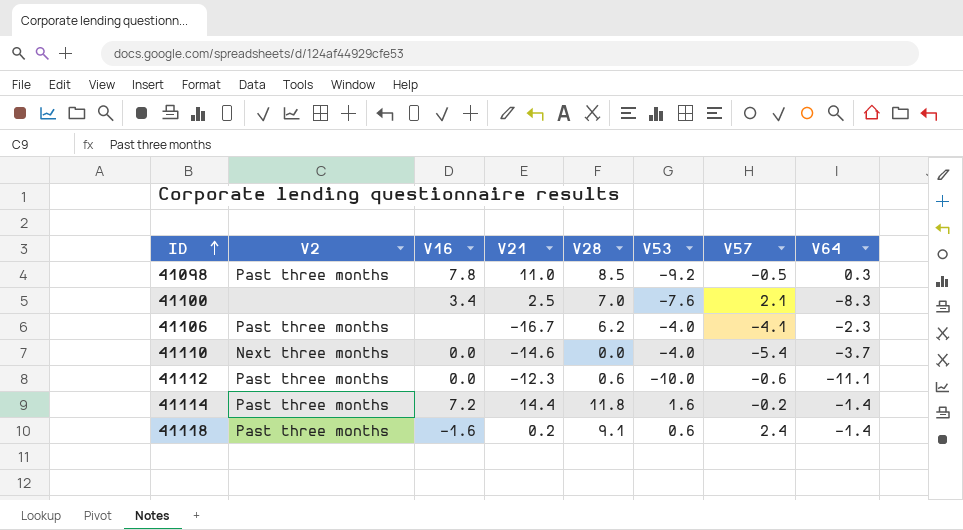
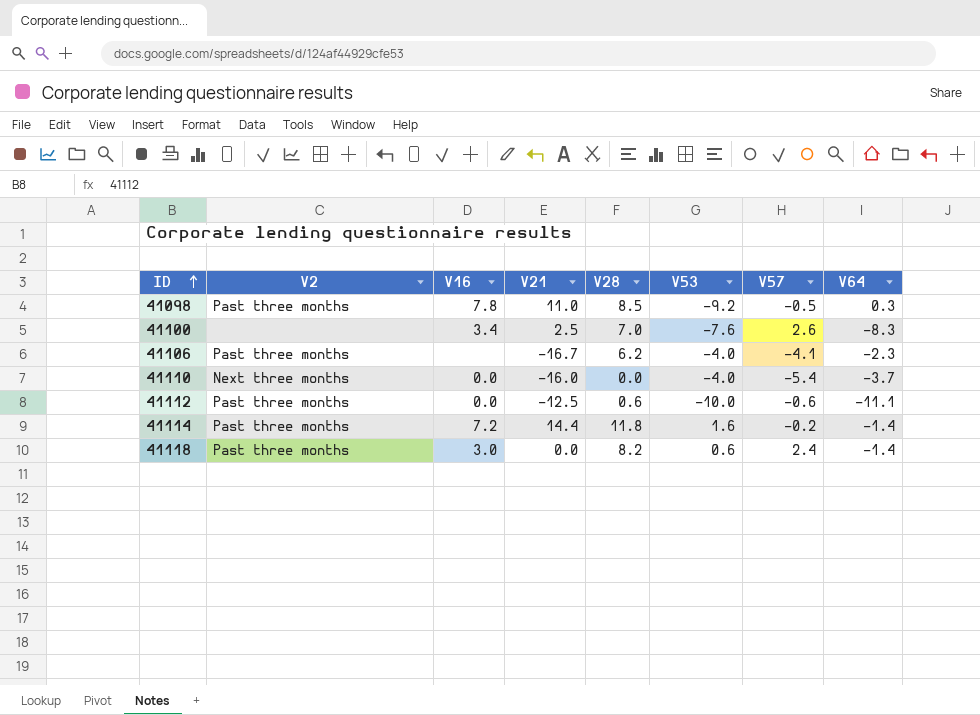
41100 | V57: 2.1 -> 2.6
41110 | V21: -14.6 -> -16.0
41112 | V21: -12.3 -> -12.5
41118 | V16: -1.6 -> 3.0
41118 | V21: 0.2 -> 0.0
41118 | V28: 9.1 -> 8.2

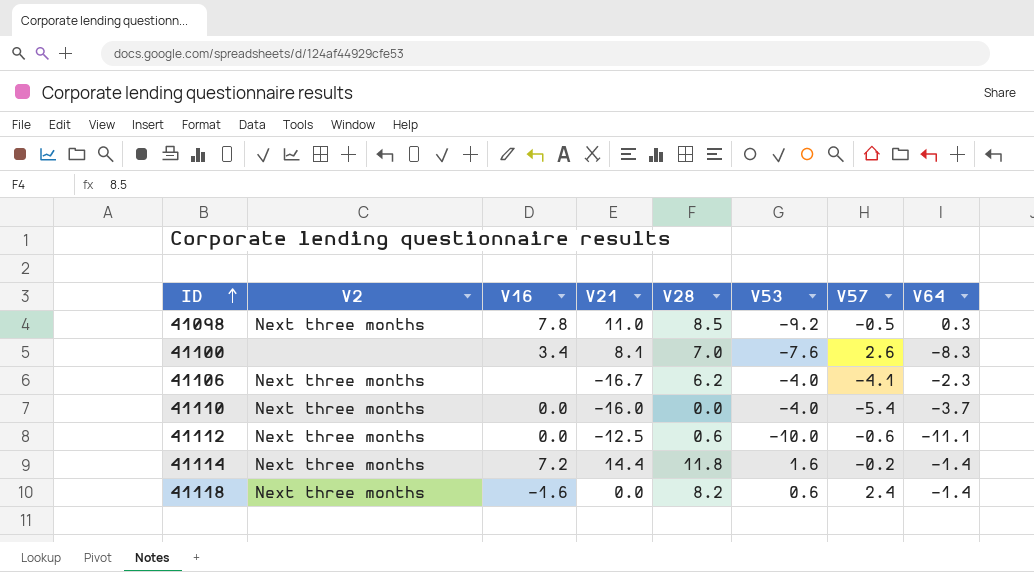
41098 | V2: Past three months -> Next three months
41100 | V21: 2.5 -> 8.1
41106 | V2: Past three months -> Next three months
41112 | V2: Past three months -> Next three months
41114 | V2: Past three months -> Next three months
41118 | V2: Past three months -> Next three months
41118 | V16: 3.0 -> -1.6

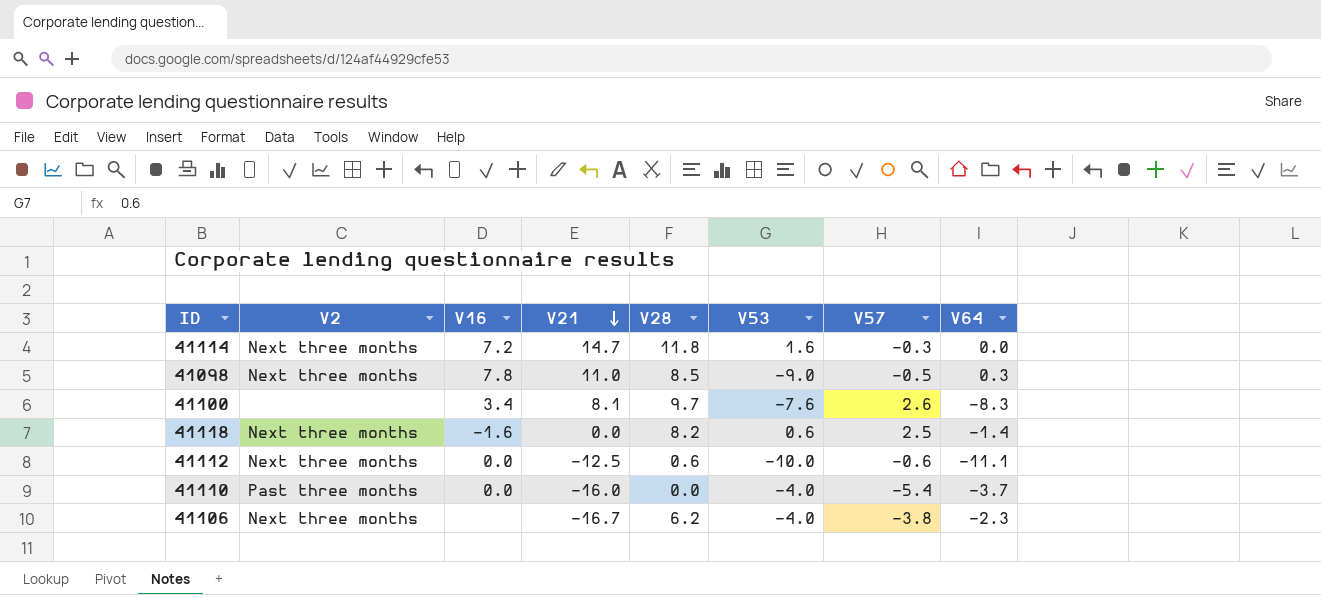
row order: ID ascending -> V21 descending
41114 | V21: 14.4 -> 14.7
41114 | V57: -0.2 -> -0.3
41114 | V64: -1.4 -> 0.0
41098 | V53: -9.2 -> -9.0
41100 | V28: 7.0 -> 9.7
41118 | V57: 2.4 -> 2.5
41110 | V2: Next three months -> Past three months
41106 | V57: -4.1 -> -3.8

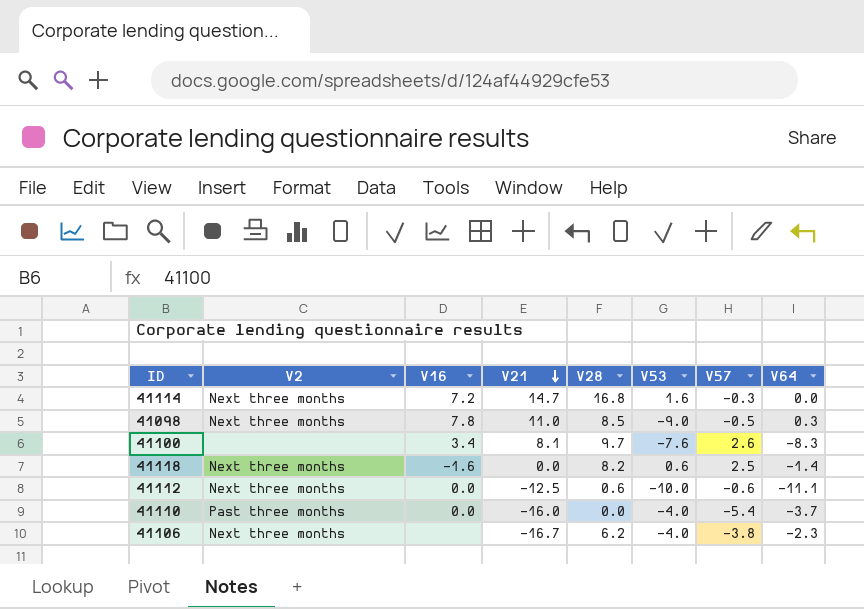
41114 | V28: 11.8 -> 16.8

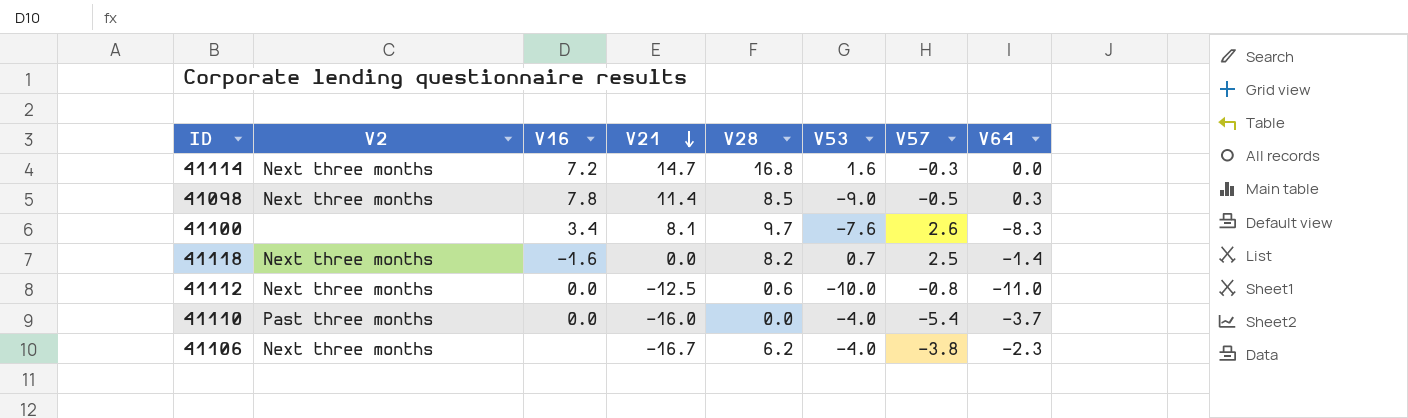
41098 | V21: 11.0 -> 11.4
41118 | V53: 0.6 -> 0.7
41112 | V57: -0.6 -> -0.8
41112 | V64: -11.1 -> -11.0

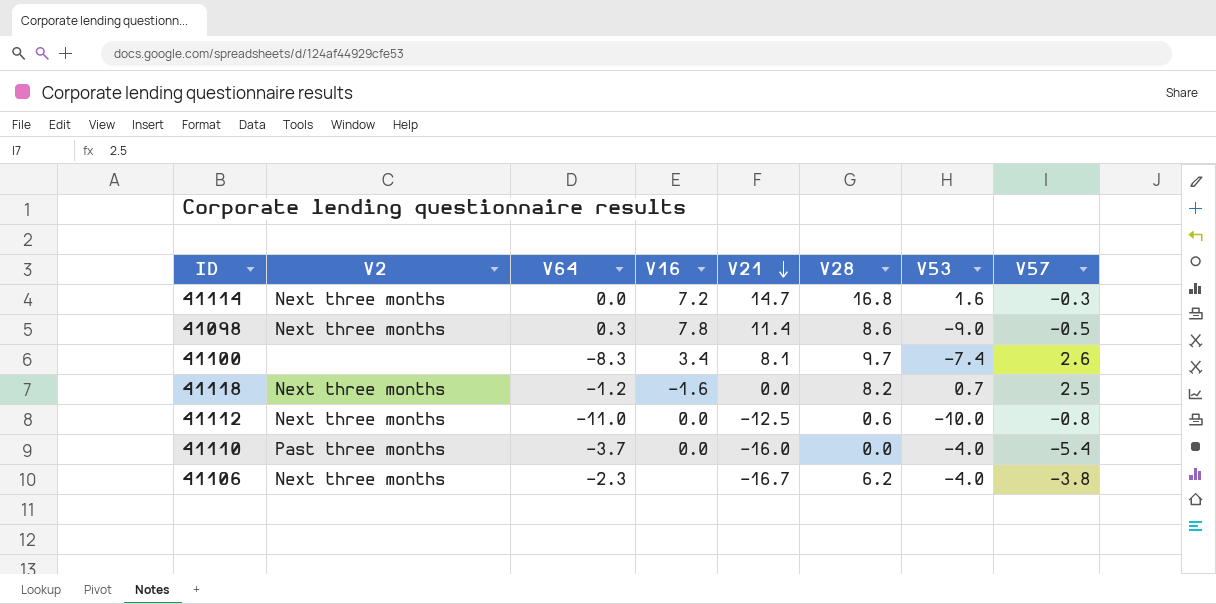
column V64 | position: 8 -> 3
41098 | V28: 8.5 -> 8.6
41100 | V53: -7.6 -> -7.4
41118 | V64: -1.4 -> -1.2

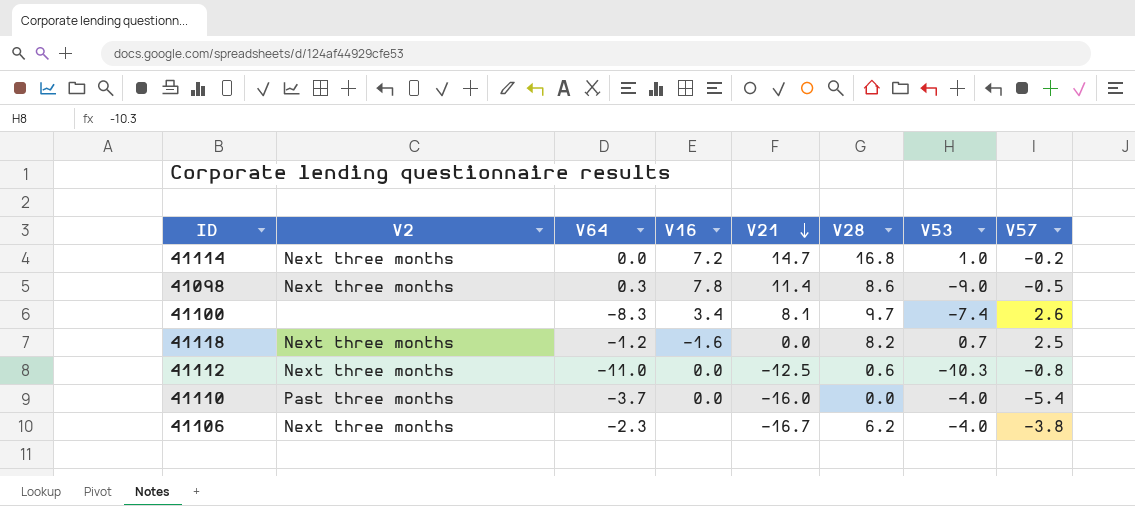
41114 | V53: 1.6 -> 1.0
41114 | V57: -0.3 -> -0.2
41112 | V53: -10.0 -> -10.3

